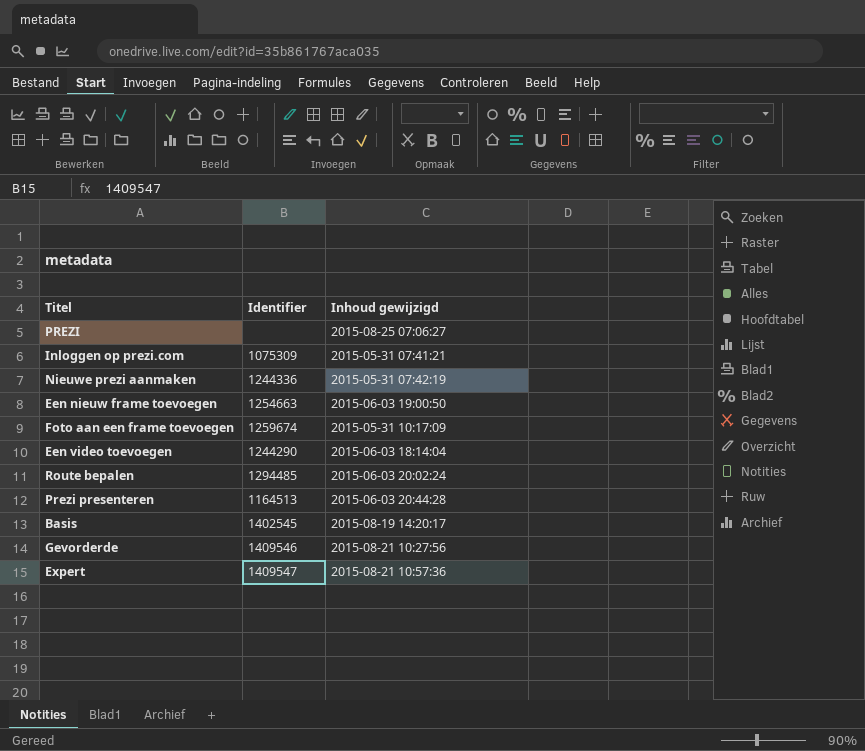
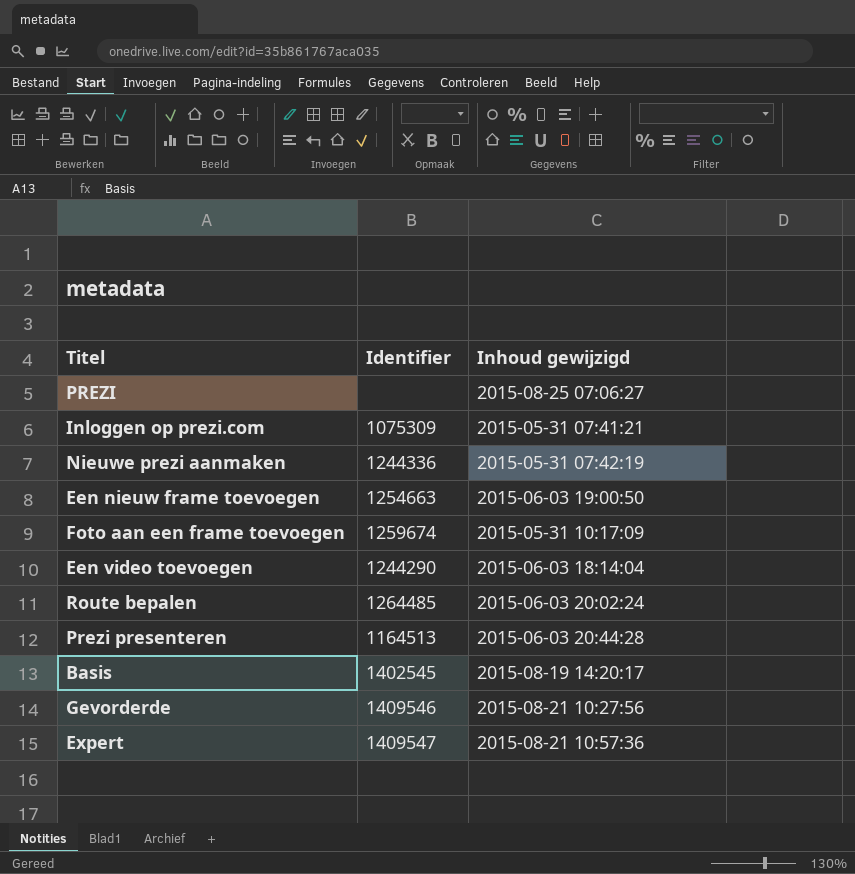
Route bepalen | Identifier: 1294485 -> 1264485

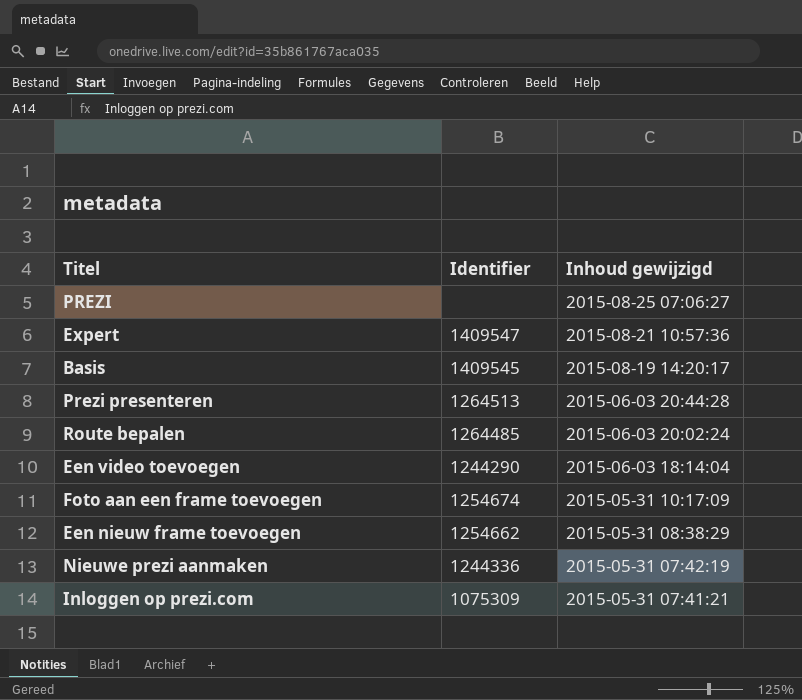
row order: none -> Inhoud gewijzigd descending
row Gevorderde: 1409546 | 2015-08-21 10:27:56 -> none
Basis | Identifier: 1402545 -> 1409545
Prezi presenteren | Identifier: 1164513 -> 1264513
Foto aan een frame toevoegen | Identifier: 1259674 -> 1254674
Een nieuw frame toevoegen | Identifier: 1254663 -> 1254662
Een nieuw frame toevoegen | Inhoud gewijzigd: 2015-06-03 19:00:50 -> 2015-05-31 08:38:29

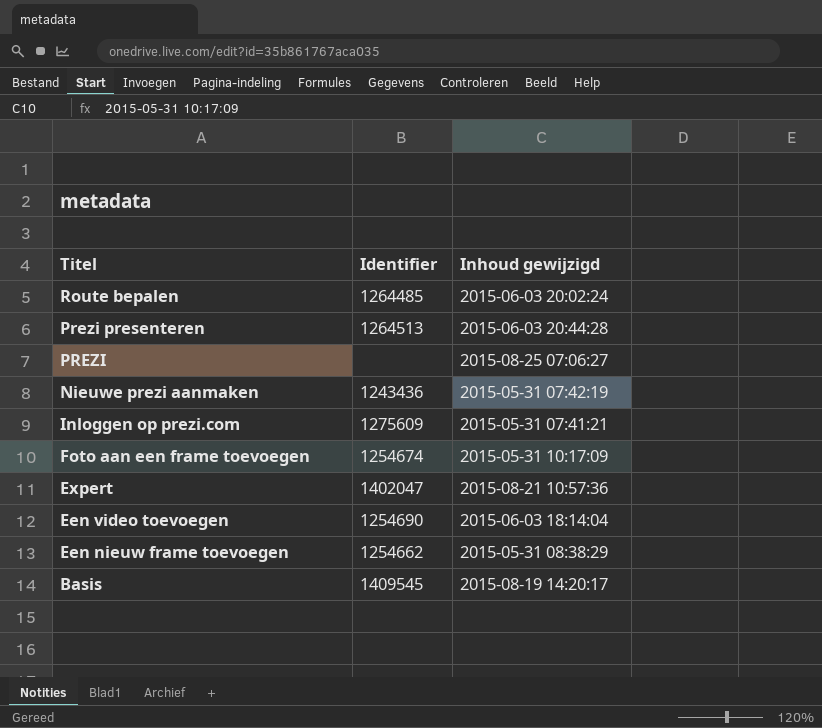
row order: Inhoud gewijzigd descending -> Titel descending
Nieuwe prezi aanmaken | Identifier: 1244336 -> 1243436
Inloggen op prezi.com | Identifier: 1075309 -> 1275609
Expert | Identifier: 1409547 -> 1402047
Een video toevoegen | Identifier: 1244290 -> 1254690

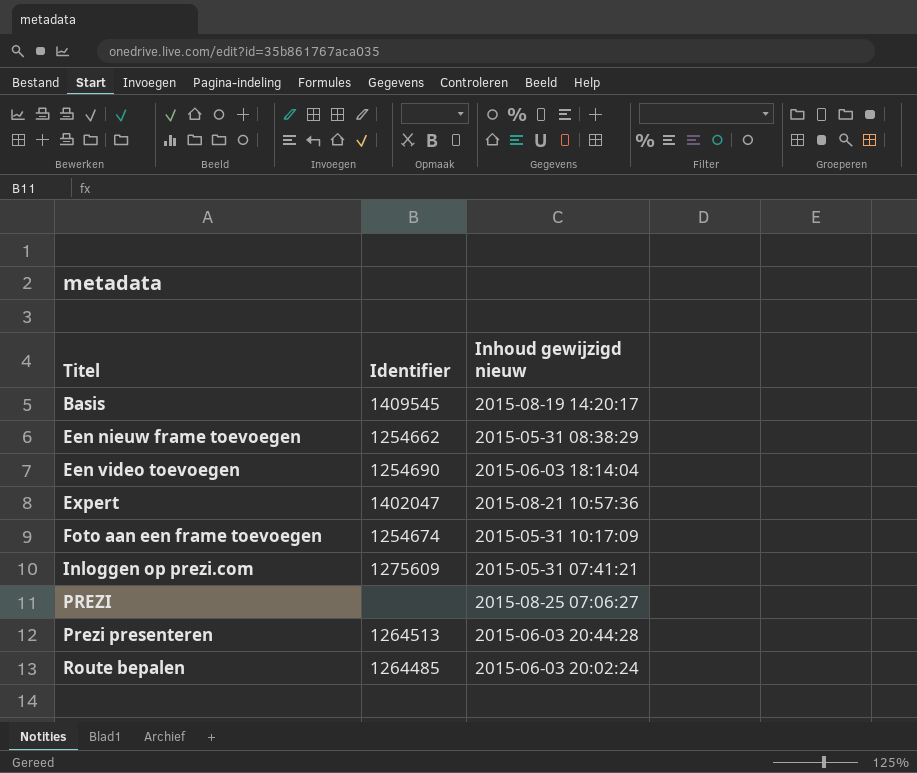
row order: Titel descending -> Titel ascending
column name: Inhoud gewijzigd -> Inhoud gewijzigd nieuw
row Nieuwe prezi aanmaken: 1243436 | 2015-05-31 07:42:19 -> none

